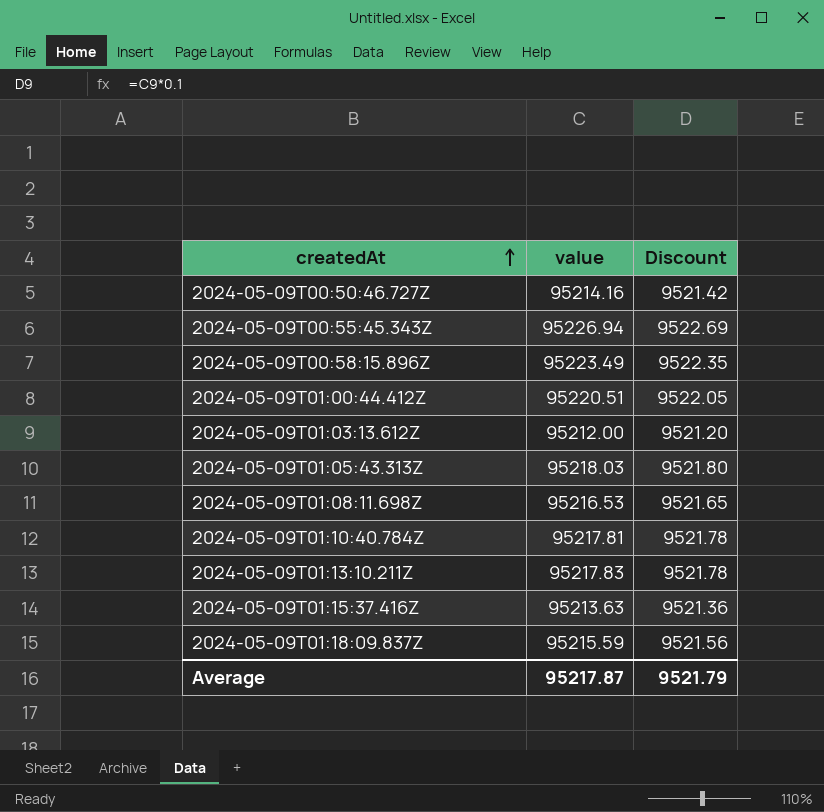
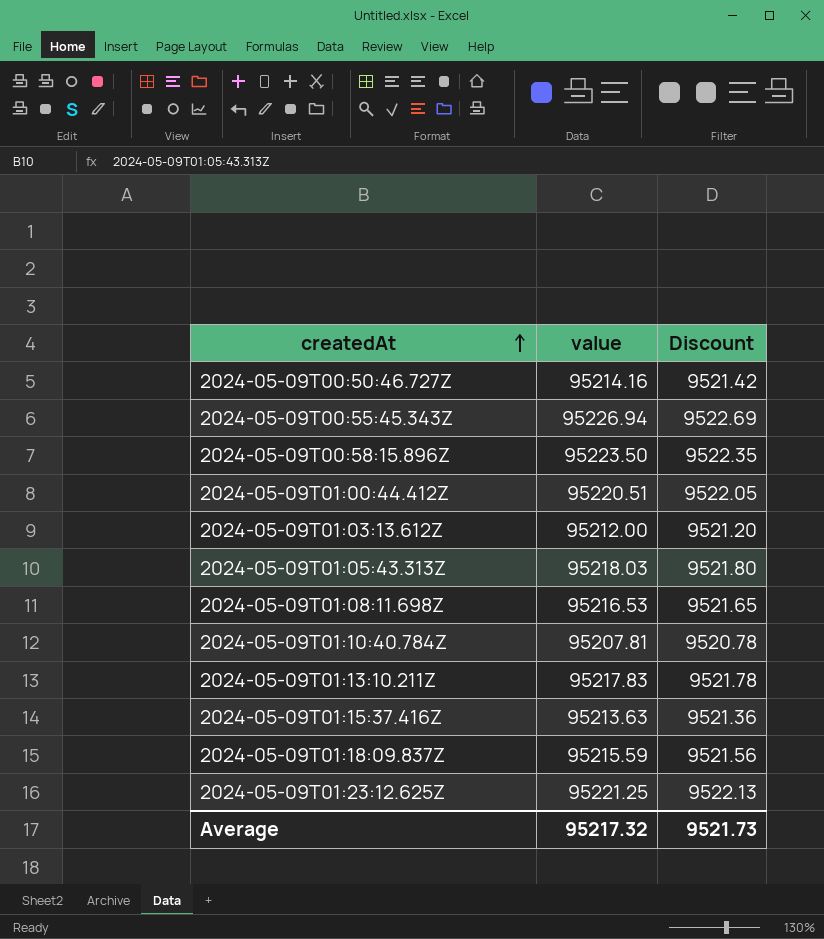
2024-05-09T00:58:15.896Z | value: 95223.49 -> 95223.50
2024-05-09T01:10:40.784Z | value: 95217.81 -> 95207.81
2024-05-09T01:10:40.784Z | Discount: 9521.78 -> 9520.78
row 2024-05-09T01:23:12.625Z: none -> 95221.25 | 9522.13
Average | value: 95217.87 -> 95217.32
Average | Discount: 9521.79 -> 9521.73

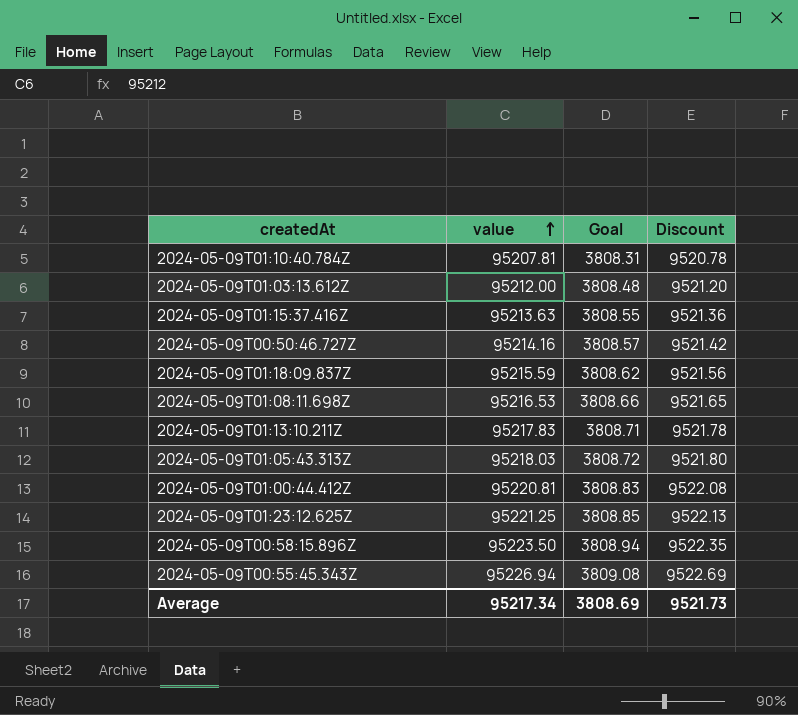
row order: createdAt ascending -> value ascending
column Goal | formula: none -> [value] * 0.04
2024-05-09T01:00:44.412Z | value: 95220.51 -> 95220.81
2024-05-09T01:00:44.412Z | Discount: 9522.05 -> 9522.08
Average | value: 95217.32 -> 95217.34

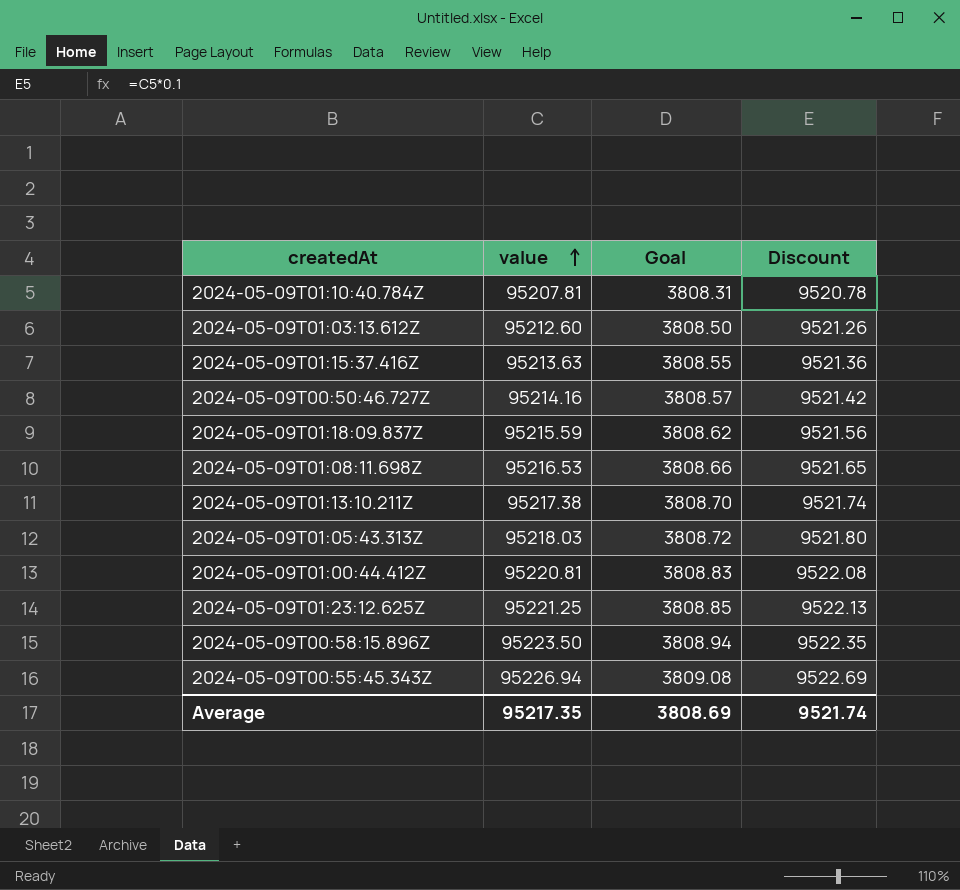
2024-05-09T01:03:13.612Z | value: 95212.00 -> 95212.60
2024-05-09T01:03:13.612Z | Goal: 3808.48 -> 3808.50
2024-05-09T01:03:13.612Z | Discount: 9521.20 -> 9521.26
2024-05-09T01:13:10.211Z | value: 95217.83 -> 95217.38
2024-05-09T01:13:10.211Z | Goal: 3808.71 -> 3808.70
2024-05-09T01:13:10.211Z | Discount: 9521.78 -> 9521.74
Average | value: 95217.34 -> 95217.35
Average | Discount: 9521.73 -> 9521.74

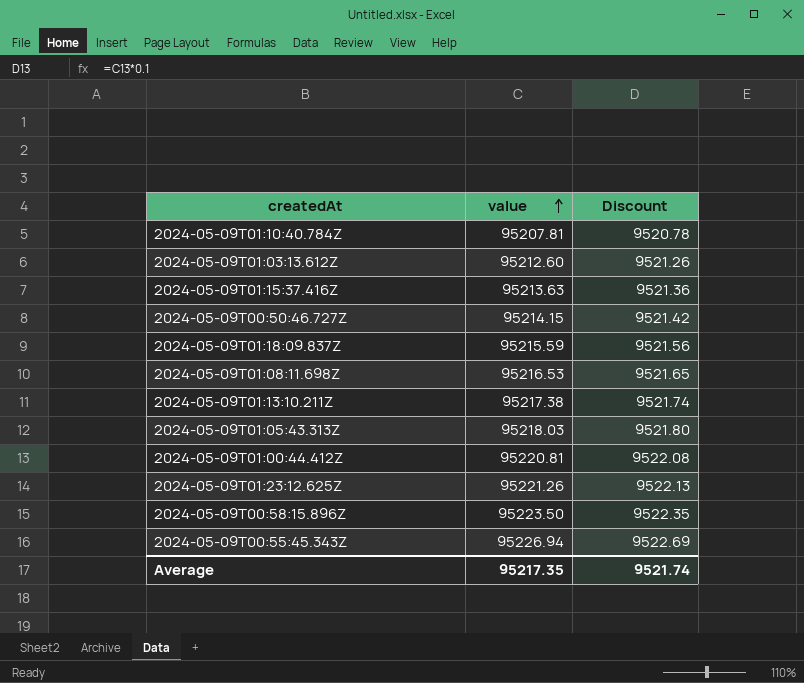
column Goal | formula: [value] * 0.04 -> none
2024-05-09T00:50:46.727Z | value: 95214.16 -> 95214.15
2024-05-09T01:23:12.625Z | value: 95221.25 -> 95221.26

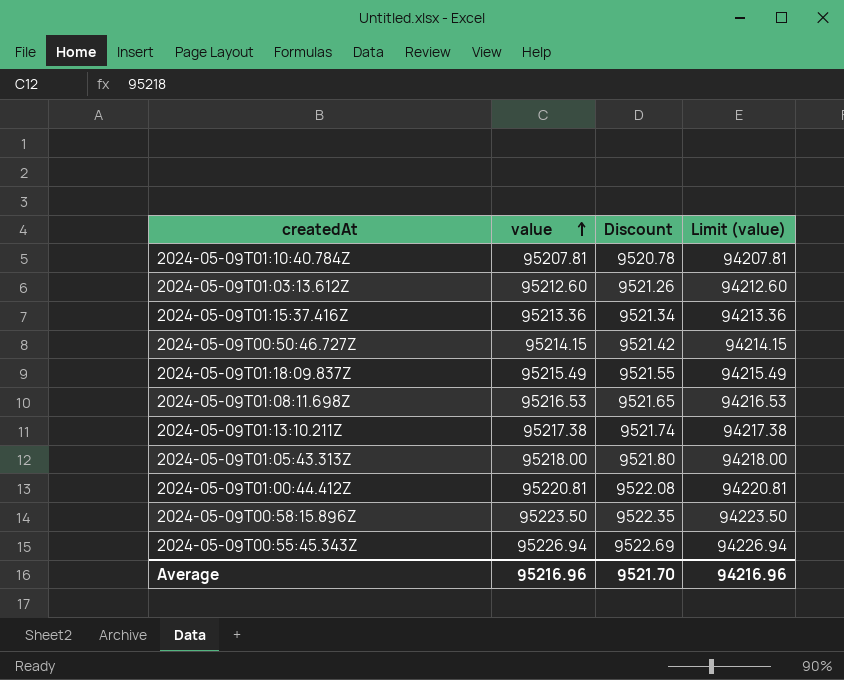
column Limit (value) | formula: none -> [value] - 1000
row 2024-05-09T01:23:12.625Z: 95221.26 | 9522.13 -> none
2024-05-09T01:15:37.416Z | value: 95213.63 -> 95213.36
2024-05-09T01:15:37.416Z | Discount: 9521.36 -> 9521.34
2024-05-09T01:18:09.837Z | value: 95215.59 -> 95215.49
2024-05-09T01:18:09.837Z | Discount: 9521.56 -> 9521.55
2024-05-09T01:05:43.313Z | value: 95218.03 -> 95218.00
Average | value: 95217.35 -> 95216.96
Average | Discount: 9521.74 -> 9521.70

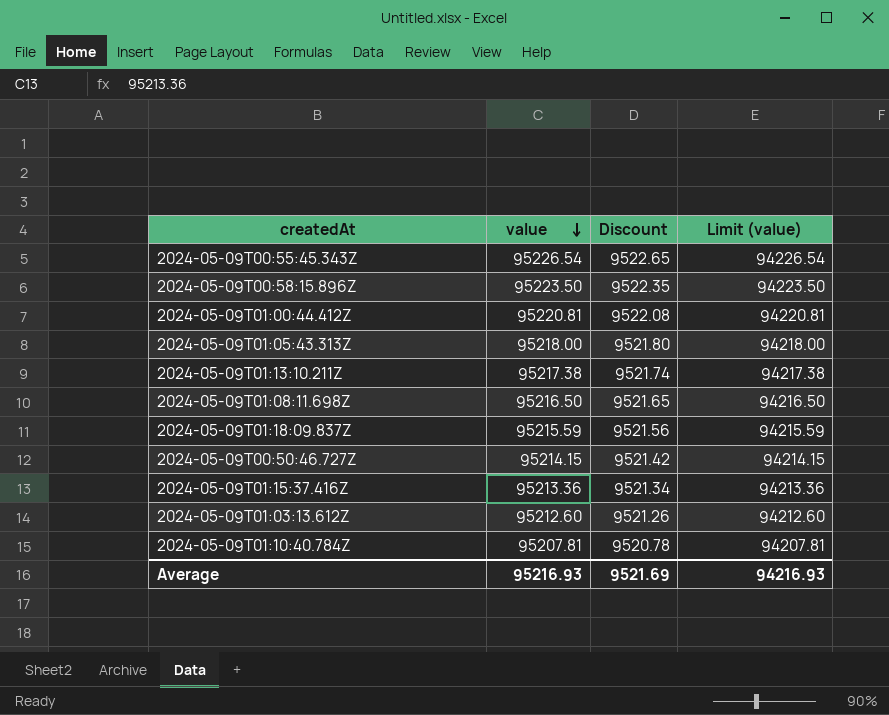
row order: value ascending -> value descending
2024-05-09T00:55:45.343Z | value: 95226.94 -> 95226.54
2024-05-09T00:55:45.343Z | Discount: 9522.69 -> 9522.65
2024-05-09T00:55:45.343Z | Limit (value): 94226.94 -> 94226.54
2024-05-09T01:08:11.698Z | value: 95216.53 -> 95216.50
2024-05-09T01:08:11.698Z | Limit (value): 94216.53 -> 94216.50
2024-05-09T01:18:09.837Z | value: 95215.49 -> 95215.59
2024-05-09T01:18:09.837Z | Discount: 9521.55 -> 9521.56
2024-05-09T01:18:09.837Z | Limit (value): 94215.49 -> 94215.59
Average | value: 95216.96 -> 95216.93
Average | Discount: 9521.70 -> 9521.69
Average | Limit (value): 94216.96 -> 94216.93

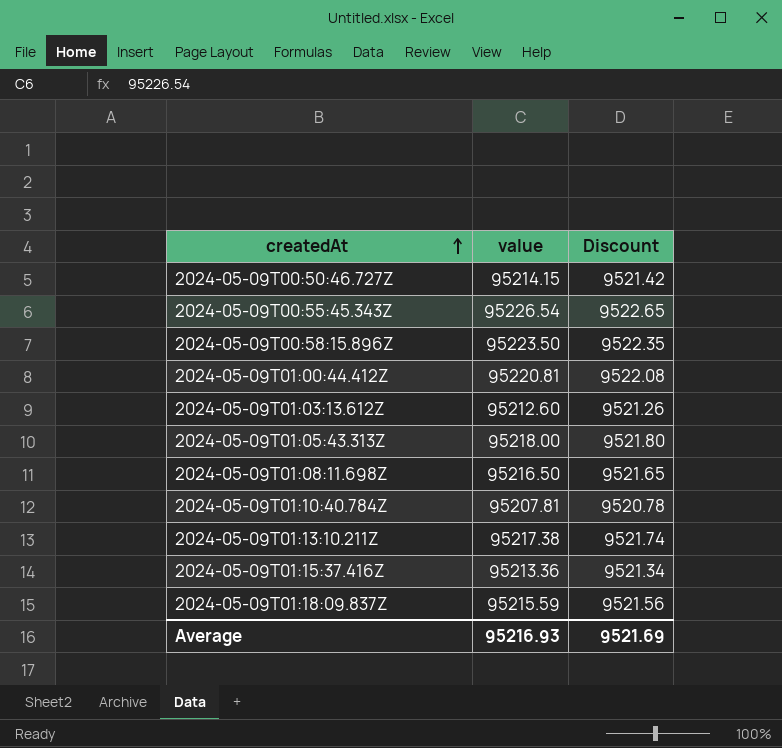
row order: value descending -> createdAt ascending
column Limit (value) | formula: [value] - 1000 -> none

